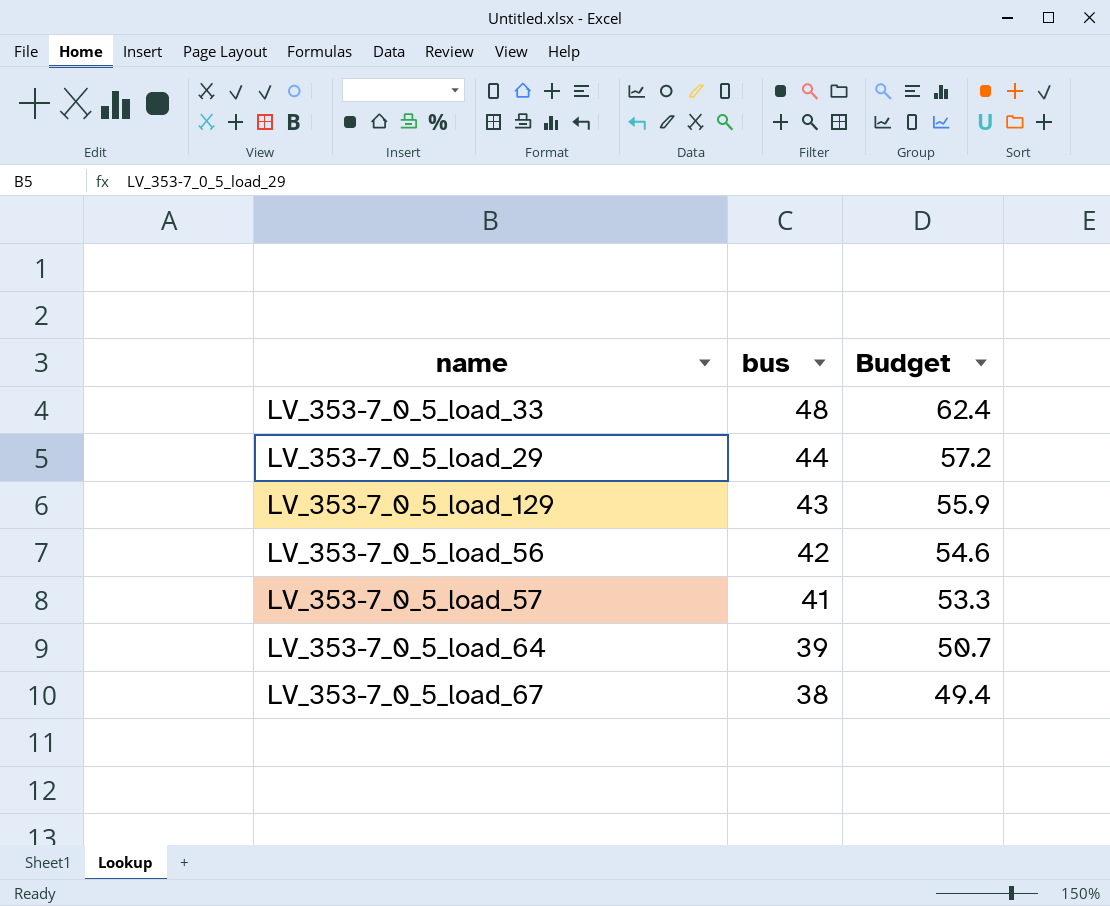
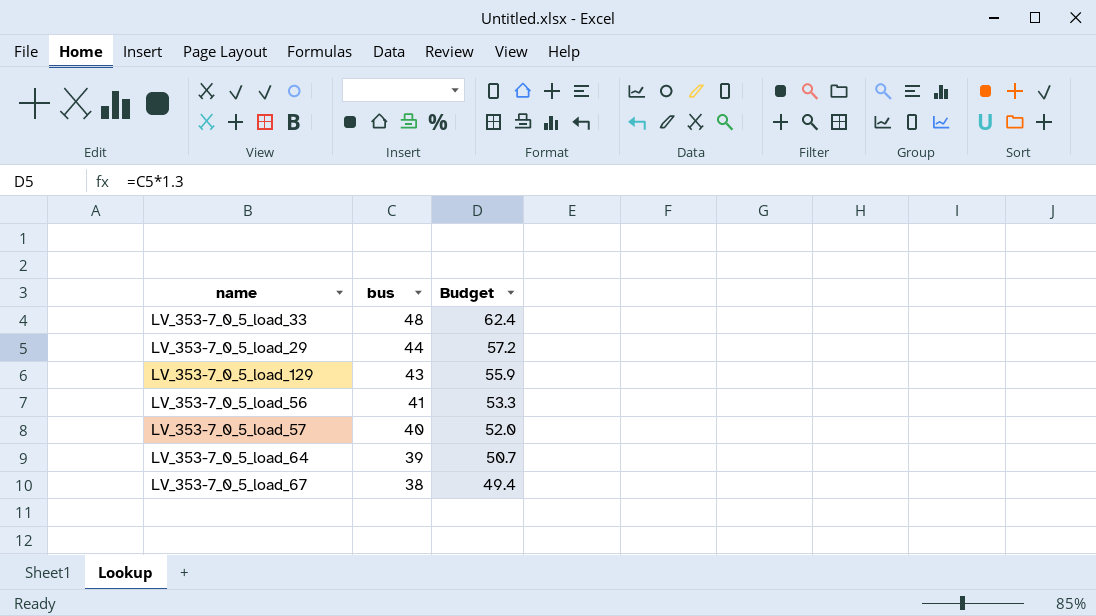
LV_353-7_0_5_load_56 | bus: 42 -> 41
LV_353-7_0_5_load_56 | Budget: 54.6 -> 53.3
LV_353-7_0_5_load_57 | bus: 41 -> 40
LV_353-7_0_5_load_57 | Budget: 53.3 -> 52.0

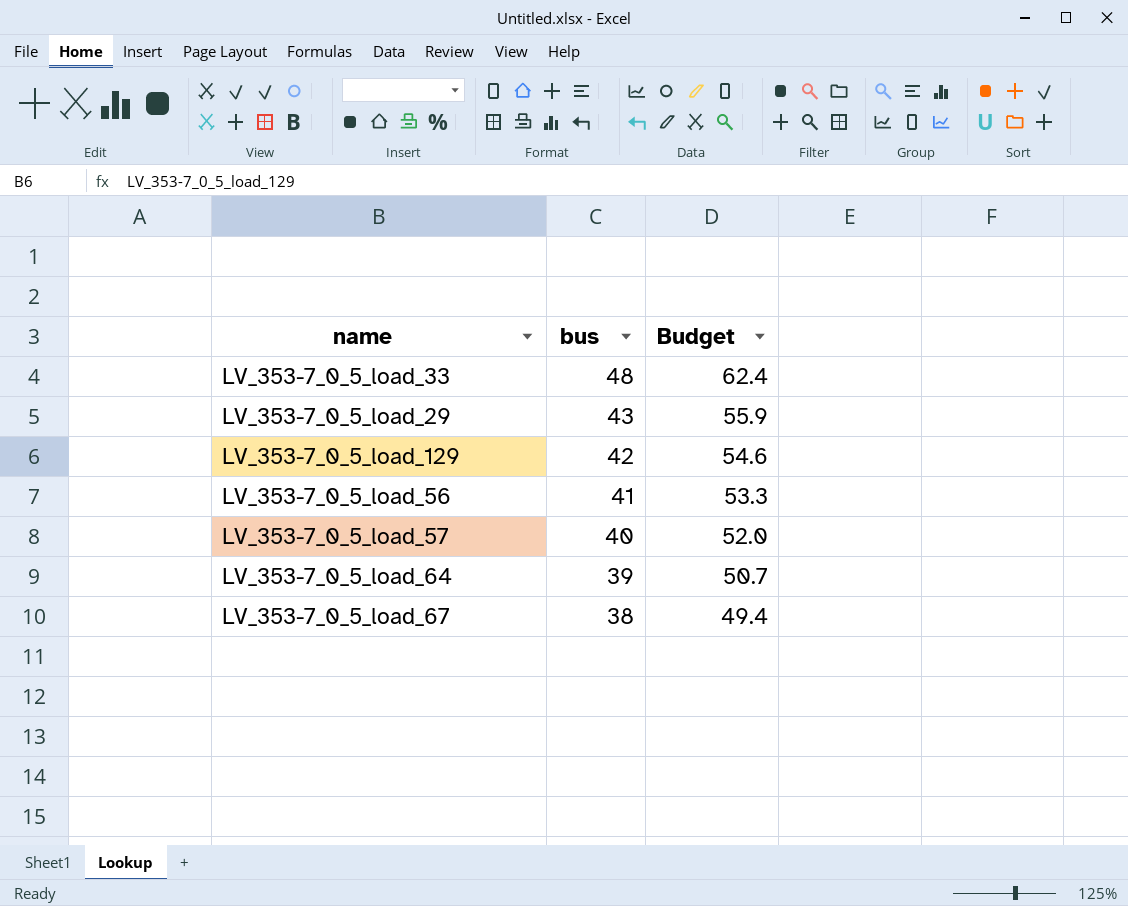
LV_353-7_0_5_load_29 | bus: 44 -> 43
LV_353-7_0_5_load_29 | Budget: 57.2 -> 55.9
LV_353-7_0_5_load_129 | bus: 43 -> 42
LV_353-7_0_5_load_129 | Budget: 55.9 -> 54.6

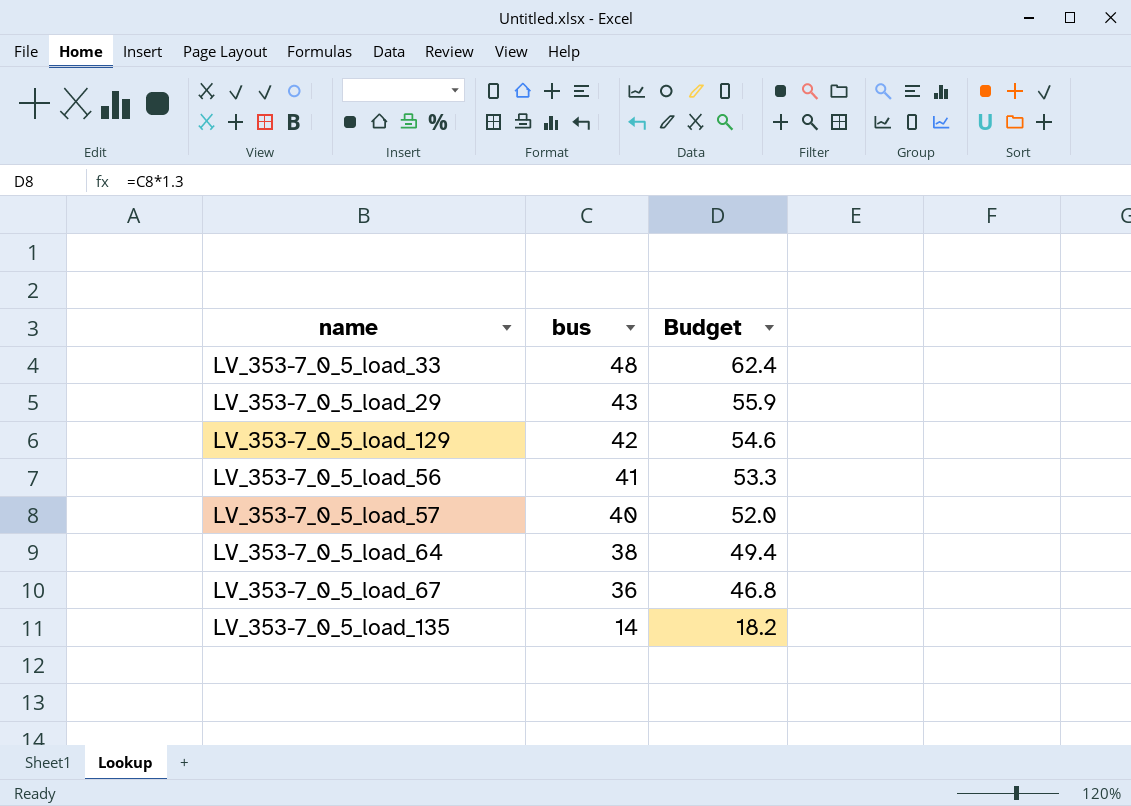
LV_353-7_0_5_load_64 | bus: 39 -> 38
LV_353-7_0_5_load_64 | Budget: 50.7 -> 49.4
LV_353-7_0_5_load_67 | bus: 38 -> 36
LV_353-7_0_5_load_67 | Budget: 49.4 -> 46.8
row LV_353-7_0_5_load_135: none -> 14 | 18.2

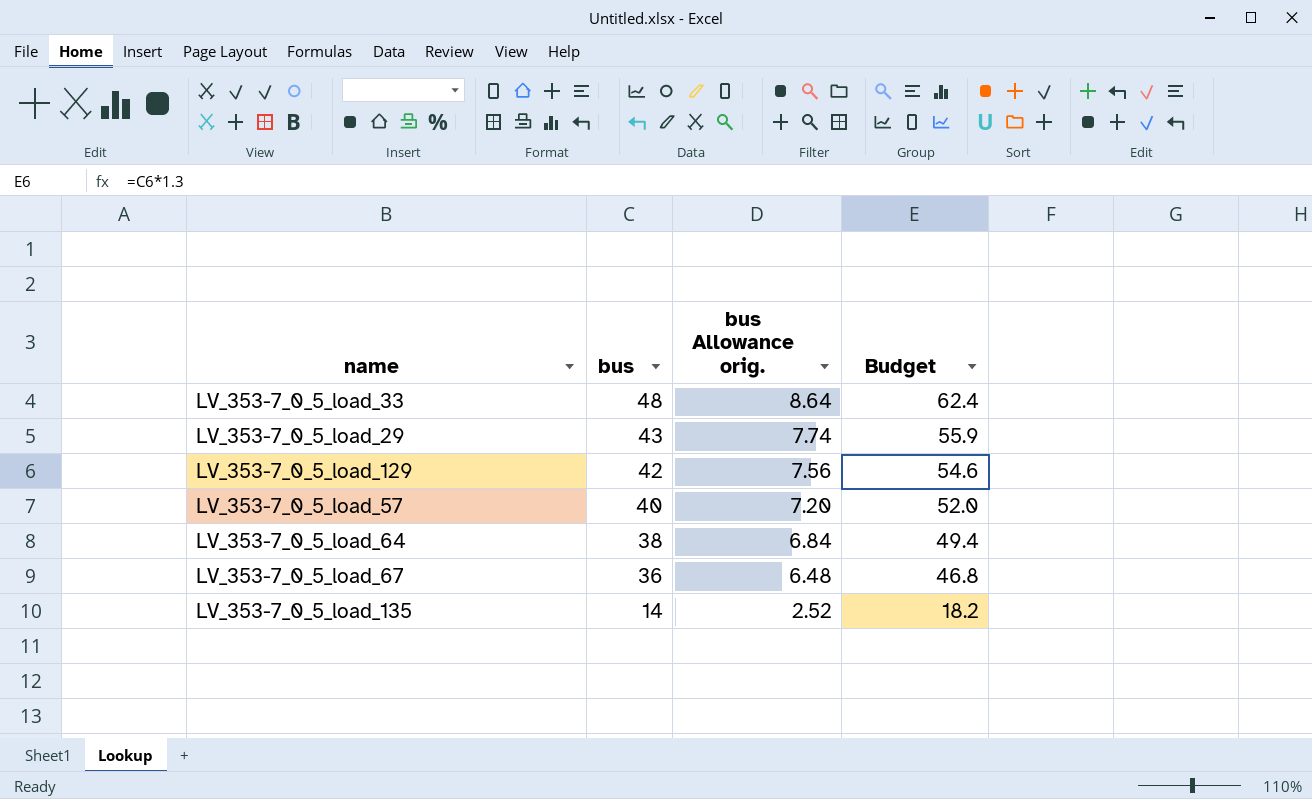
column bus Allowance orig. | formula: none -> [bus] * 0.18
row LV_353-7_0_5_load_56: 41 | 53.3 -> none

